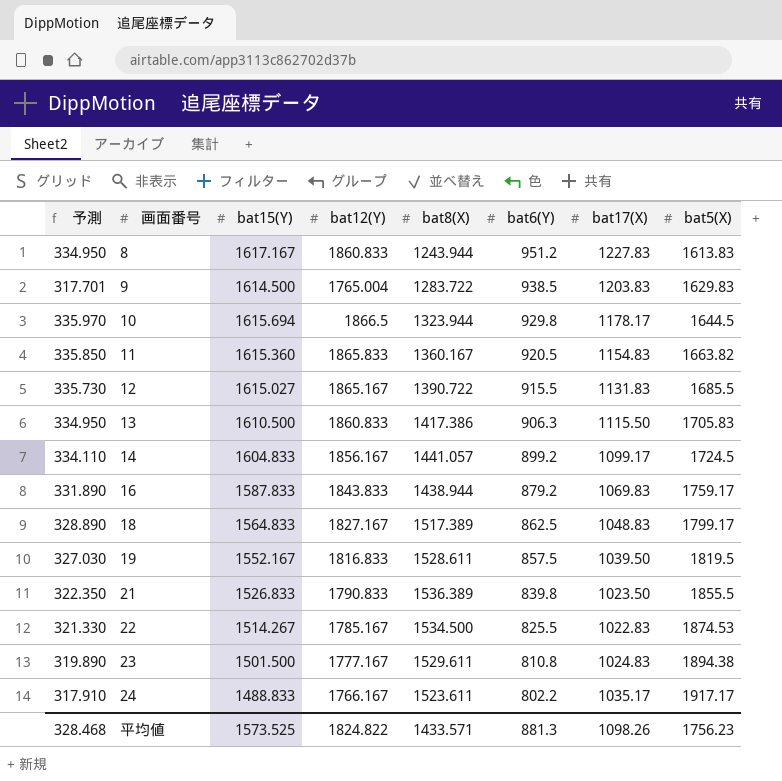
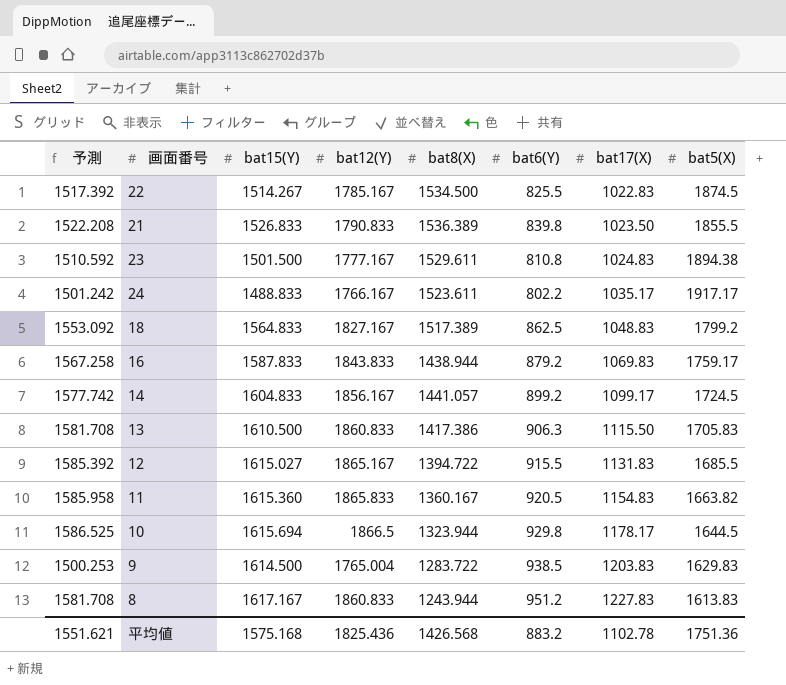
row order: 画面番号 ascending -> bat17(X) ascending
column 予測 | formula: [bat12(Y)] * 0.18 -> [bat12(Y)] * 0.85
row 19: 327.030 | 1552.167 | 1816.833 | 1528.611 | 857.5 | 1039.50 | 1819.5 -> none
22 | bat5(X): 1874.53 -> 1874.5
18 | bat5(X): 1799.17 -> 1799.2
12 | bat8(X): 1390.722 -> 1394.722
平均値 | 予測: 328.468 -> 1551.621
平均値 | bat15(Y): 1573.525 -> 1575.168
平均値 | bat12(Y): 1824.822 -> 1825.436
平均値 | bat8(X): 1433.571 -> 1426.568
平均値 | bat6(Y): 881.3 -> 883.2
平均値 | bat17(X): 1098.26 -> 1102.78
平均値 | bat5(X): 1756.23 -> 1751.36

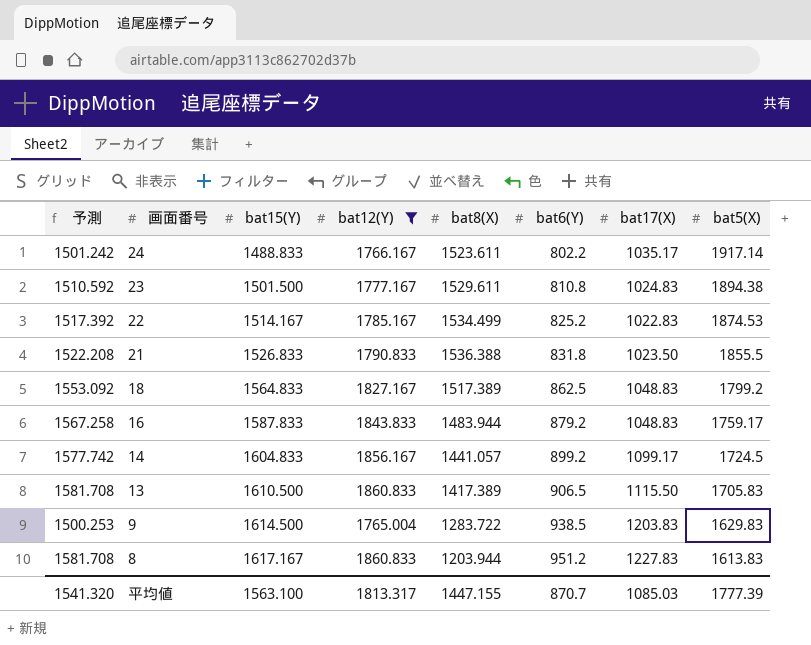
filter: none -> bat12(Y) <= 1860.833
row order: bat17(X) ascending -> 画面番号 descending
24 | bat5(X): 1917.17 -> 1917.14
22 | bat15(Y): 1514.267 -> 1514.167
22 | bat8(X): 1534.500 -> 1534.499
22 | bat6(Y): 825.5 -> 825.2
22 | bat5(X): 1874.5 -> 1874.53
21 | bat8(X): 1536.389 -> 1536.388
21 | bat6(Y): 839.8 -> 831.8
16 | bat8(X): 1438.944 -> 1483.944
16 | bat17(X): 1069.83 -> 1048.83
13 | bat8(X): 1417.386 -> 1417.389
13 | bat6(Y): 906.3 -> 906.5
8 | bat8(X): 1243.944 -> 1203.944
平均値 | 予測: 1551.621 -> 1541.320
平均値 | bat15(Y): 1575.168 -> 1563.100
平均値 | bat12(Y): 1825.436 -> 1813.317
平均値 | bat8(X): 1426.568 -> 1447.155
平均値 | bat6(Y): 883.2 -> 870.7
平均値 | bat17(X): 1102.78 -> 1085.03
平均値 | bat5(X): 1751.36 -> 1777.39

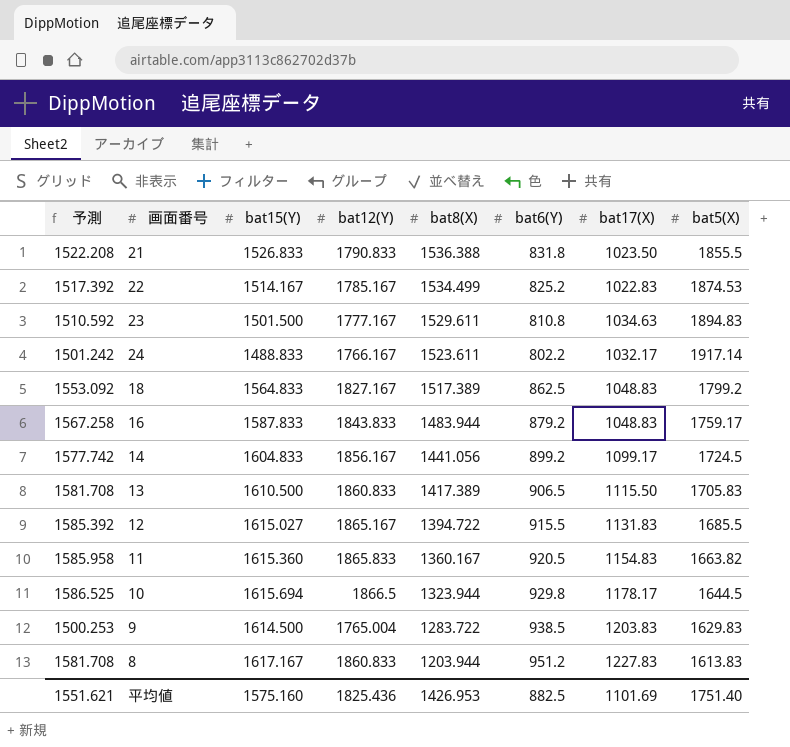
filter: bat12(Y) <= 1860.833 -> none
row order: 画面番号 descending -> bat8(X) descending
23 | bat17(X): 1024.83 -> 1034.63
23 | bat5(X): 1894.38 -> 1894.83
24 | bat17(X): 1035.17 -> 1032.17
14 | bat8(X): 1441.057 -> 1441.056
平均値 | 予測: 1541.320 -> 1551.621
平均値 | bat15(Y): 1563.100 -> 1575.160
平均値 | bat12(Y): 1813.317 -> 1825.436
平均値 | bat8(X): 1447.155 -> 1426.953
平均値 | bat6(Y): 870.7 -> 882.5
平均値 | bat17(X): 1085.03 -> 1101.69
平均値 | bat5(X): 1777.39 -> 1751.40

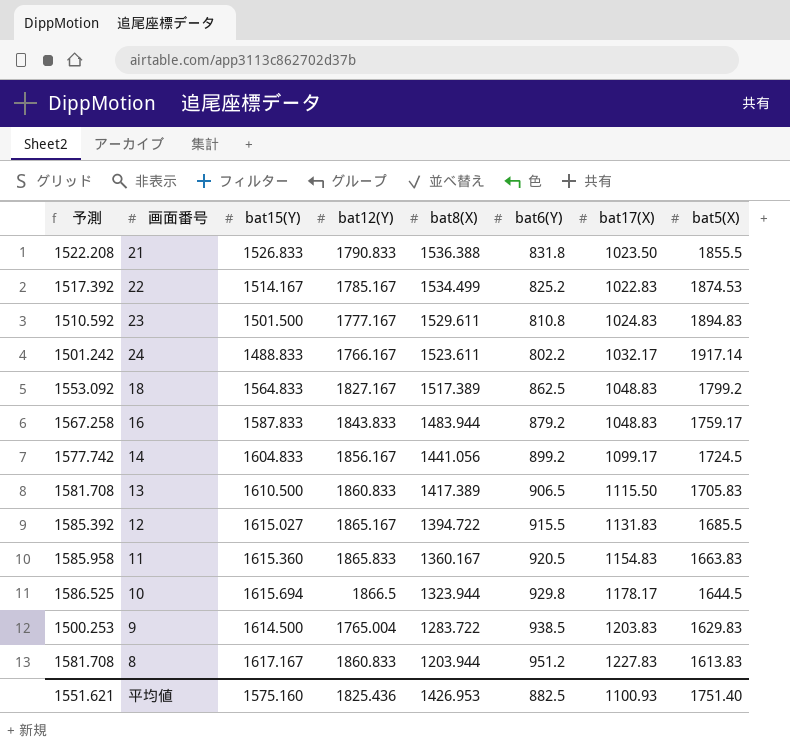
23 | bat17(X): 1034.63 -> 1024.83
11 | bat5(X): 1663.82 -> 1663.83
平均値 | bat17(X): 1101.69 -> 1100.93

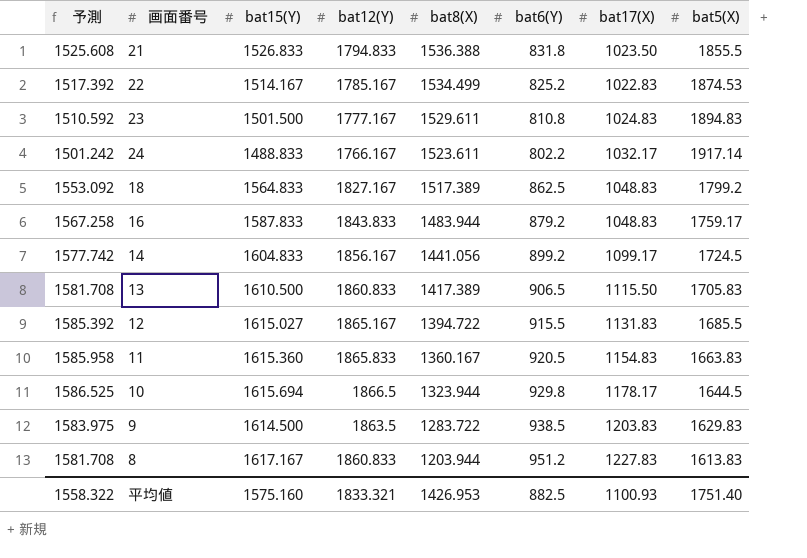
21 | 予測: 1522.208 -> 1525.608
21 | bat12(Y): 1790.833 -> 1794.833
9 | 予測: 1500.253 -> 1583.975
9 | bat12(Y): 1765.004 -> 1863.5
平均値 | 予測: 1551.621 -> 1558.322
平均値 | bat12(Y): 1825.436 -> 1833.321

